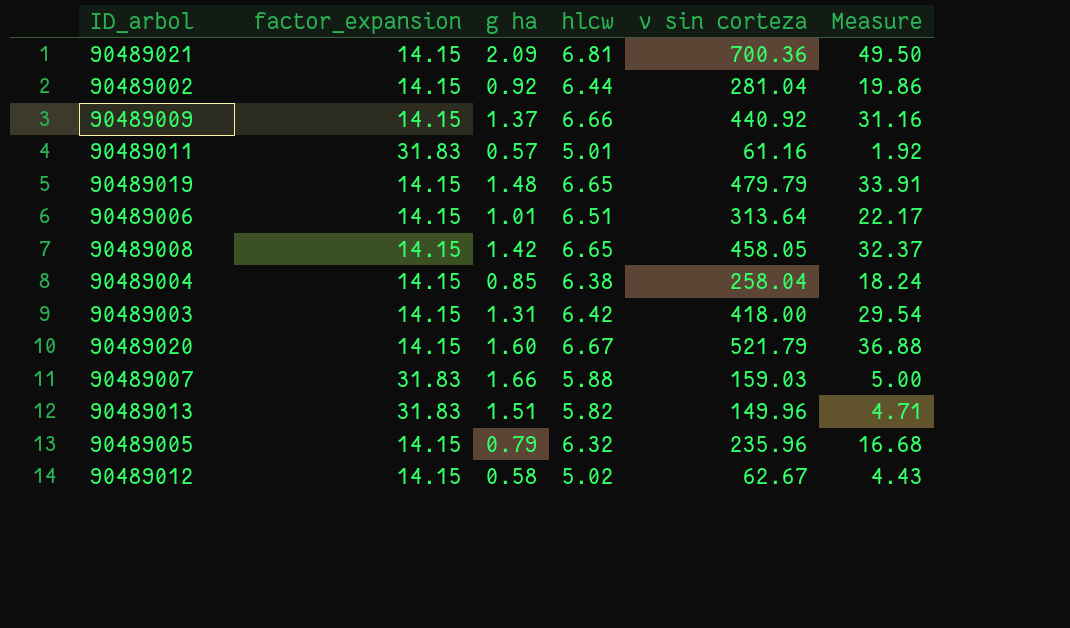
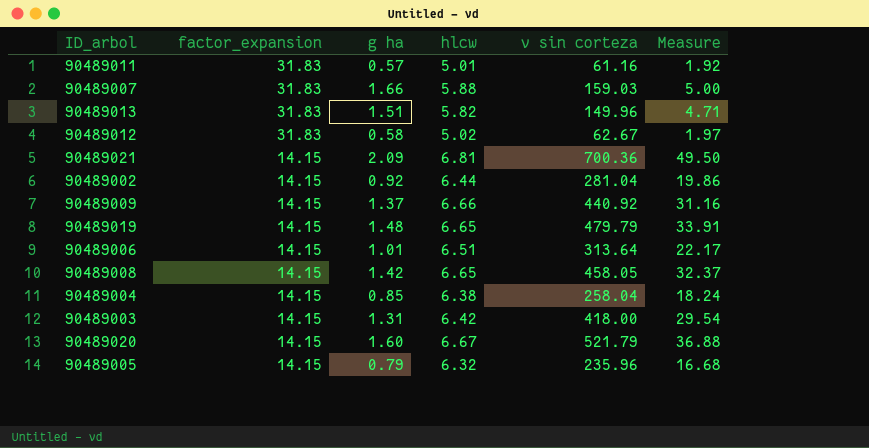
row order: none -> factor_expansion descending
90489012 | factor_expansion: 14.15 -> 31.83
90489012 | Measure: 4.43 -> 1.97

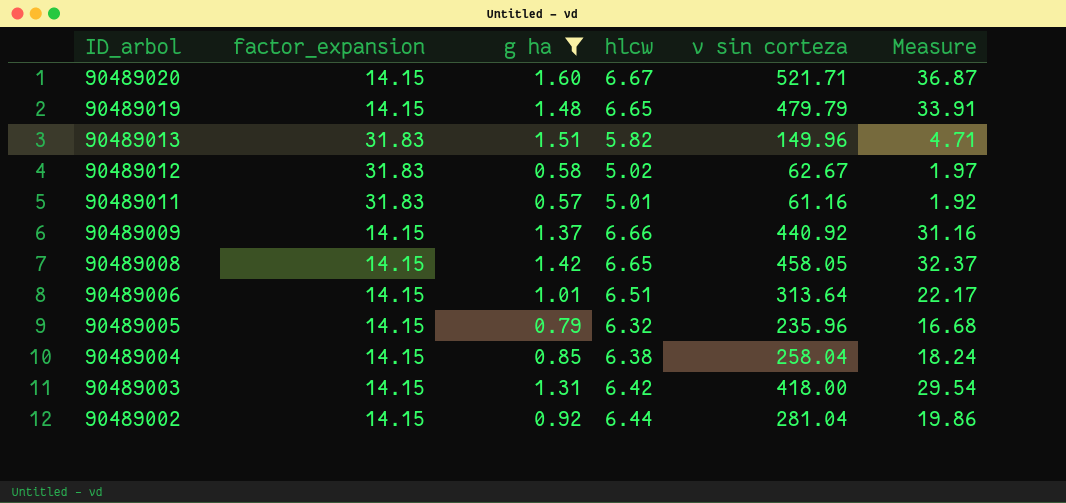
filter: none -> g ha <= 1.60
row order: factor_expansion descending -> ID_arbol descending
90489020 | v sin corteza: 521.79 -> 521.71
90489020 | Measure: 36.88 -> 36.87

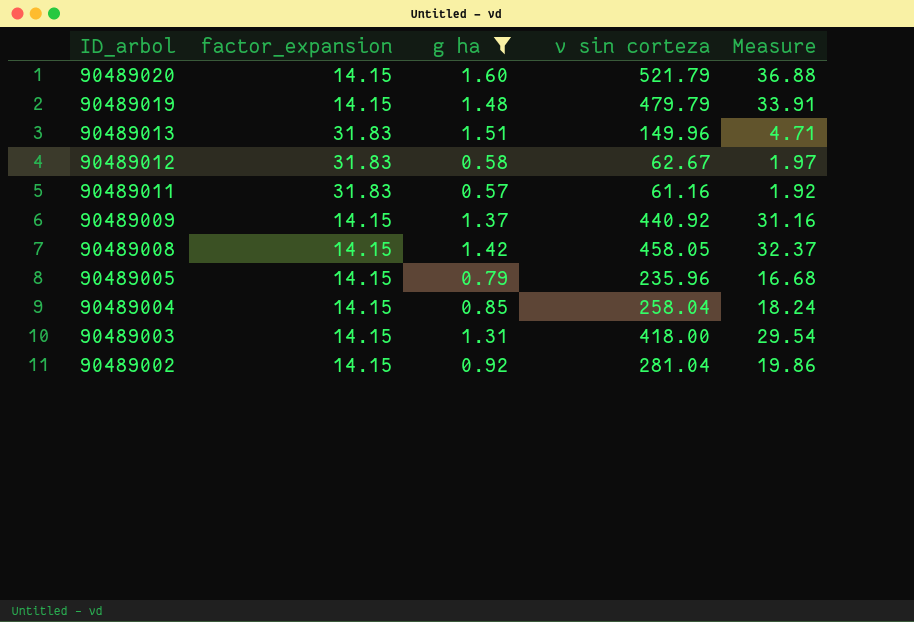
column hlcw | position: 4 -> none
row 90489006: 14.15 | 1.01 | 6.51 | 313.64 | 22.17 -> none
90489020 | v sin corteza: 521.71 -> 521.79
90489020 | Measure: 36.87 -> 36.88

